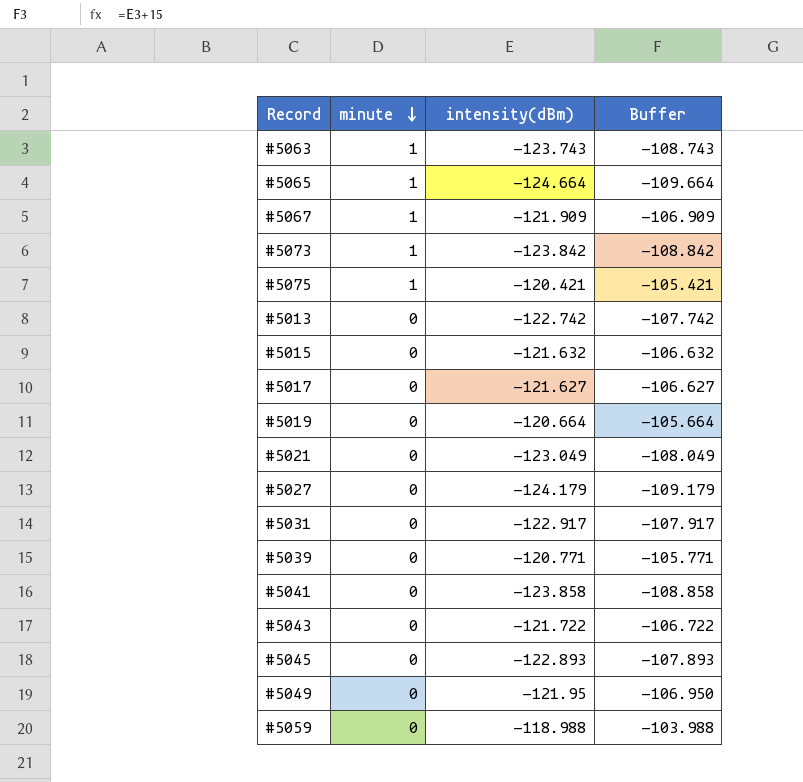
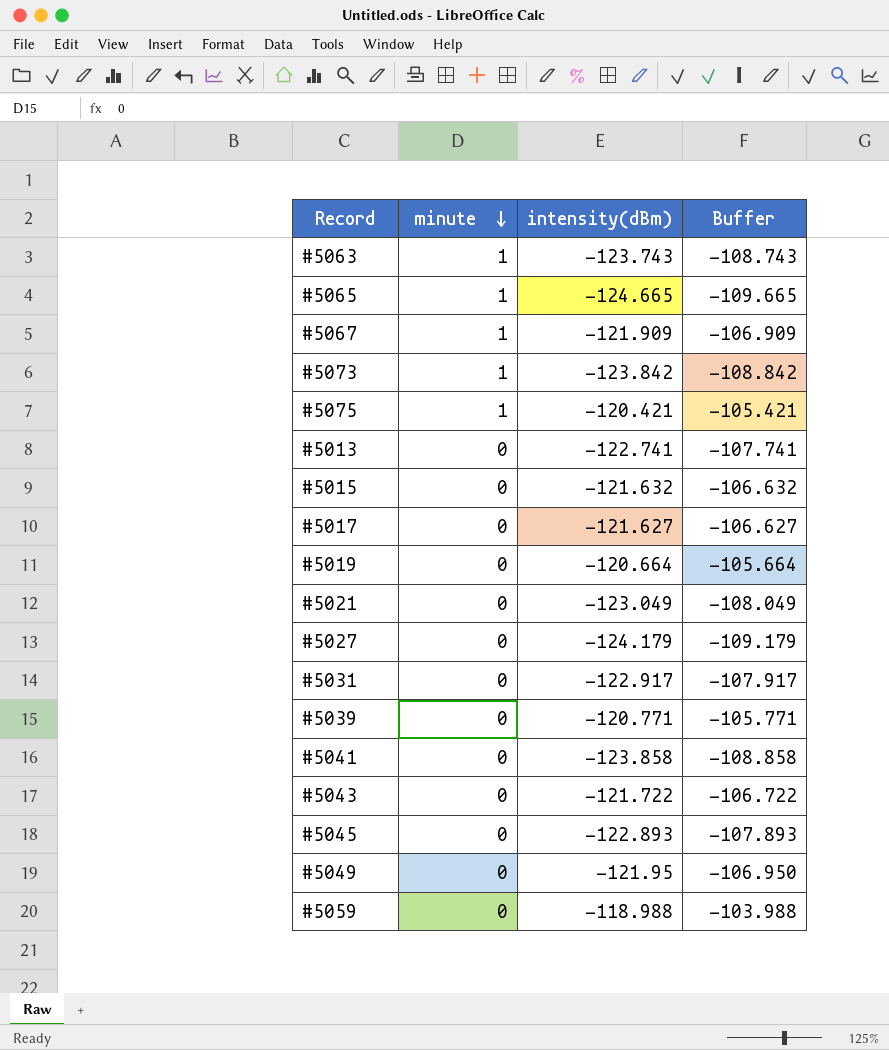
#5065 | intensity(dBm): -124.664 -> -124.665
#5065 | Buffer: -109.664 -> -109.665
#5013 | intensity(dBm): -122.742 -> -122.741
#5013 | Buffer: -107.742 -> -107.741

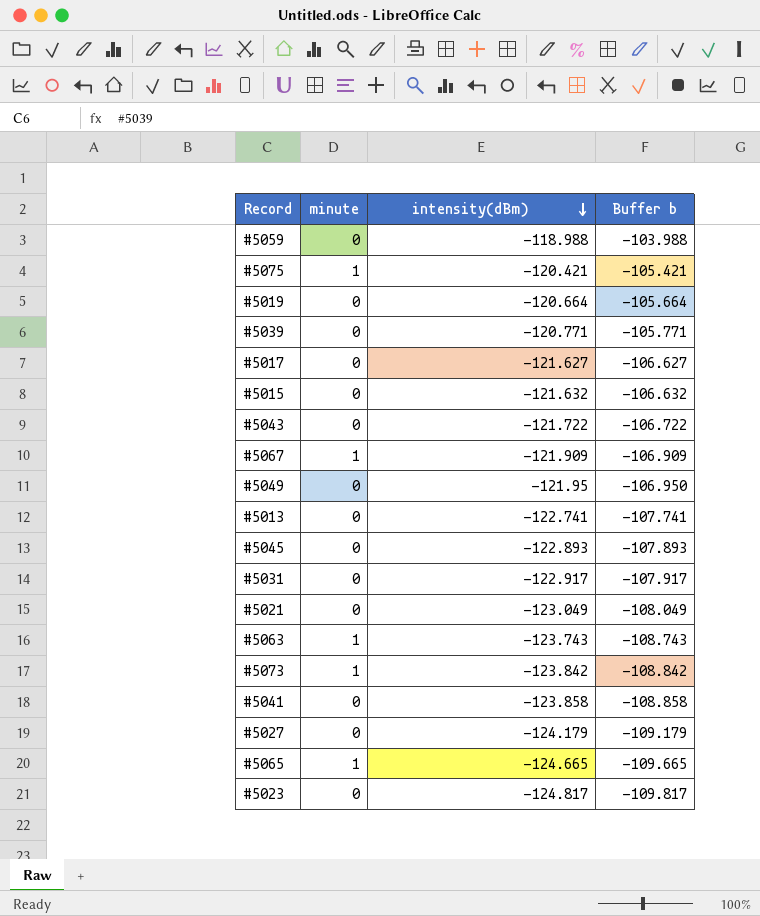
row order: minute descending -> intensity(dBm) descending
column name: Buffer -> Buffer b
row #5023: none -> 0 | -124.817 | -109.817

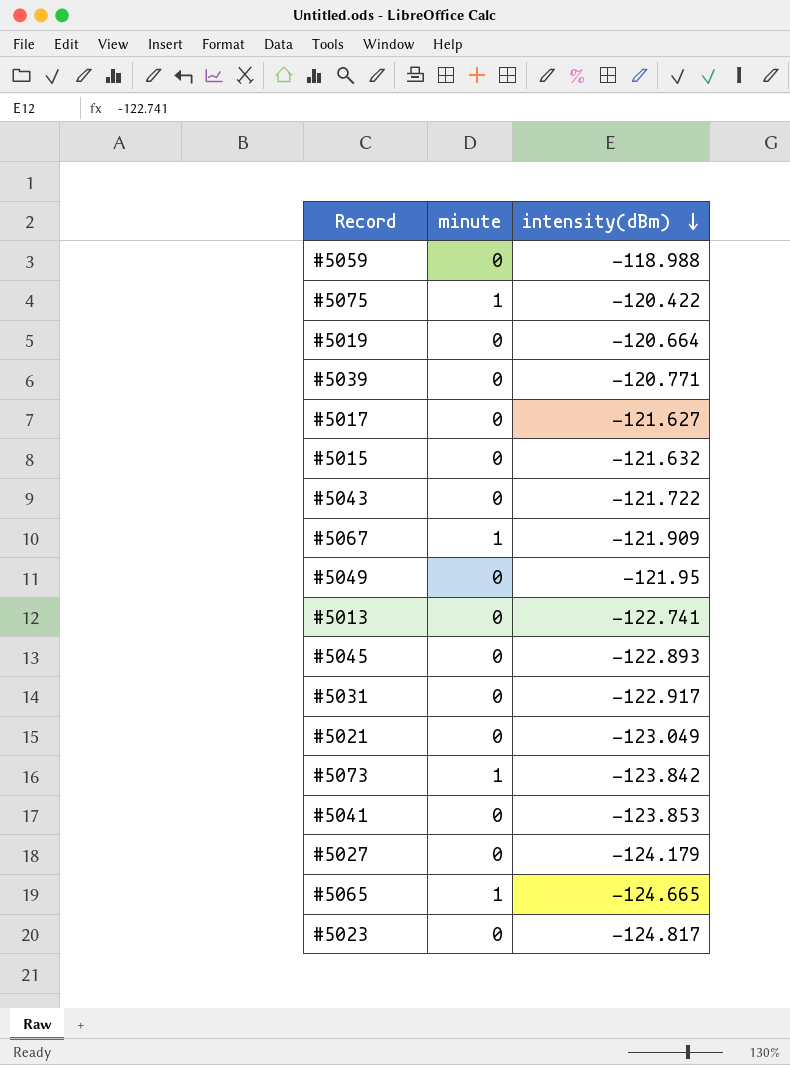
column Buffer b | formula: [intensity(dBm)] + 15 -> none
row #5063: 1 | -123.743 | -108.743 -> none
#5075 | intensity(dBm): -120.421 -> -120.422
#5041 | intensity(dBm): -123.858 -> -123.853

